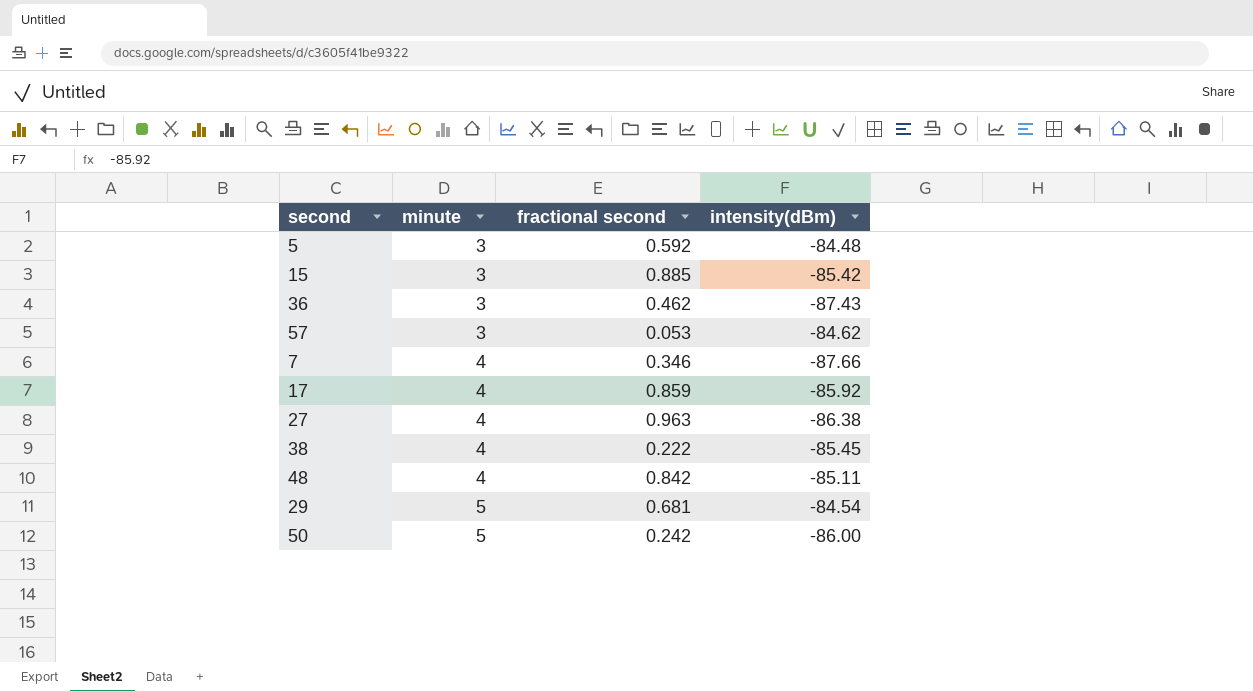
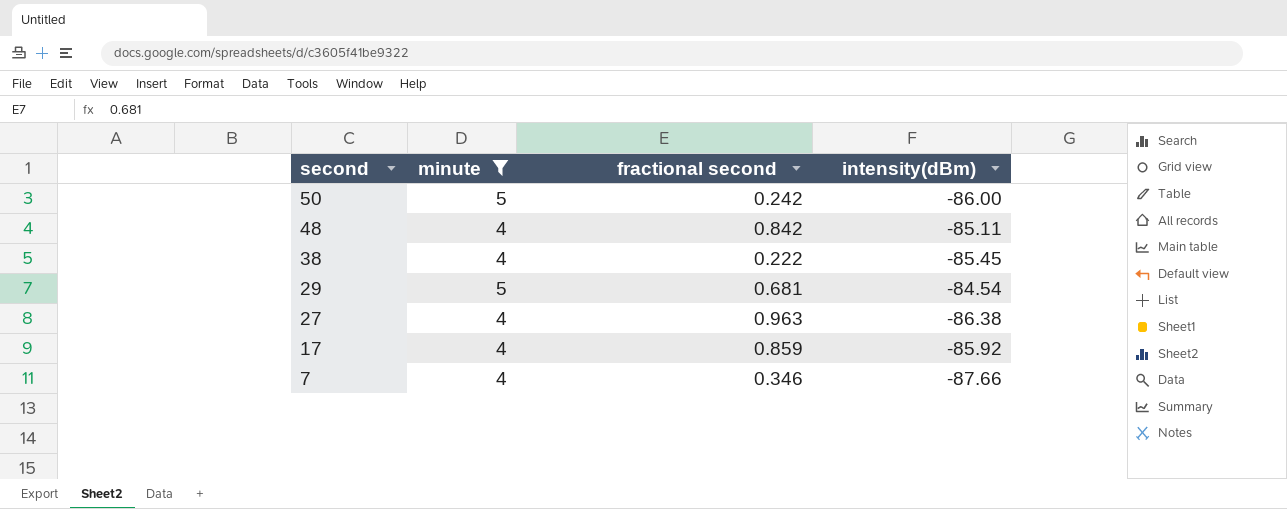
filter: none -> minute != 3
row order: minute ascending -> second descending

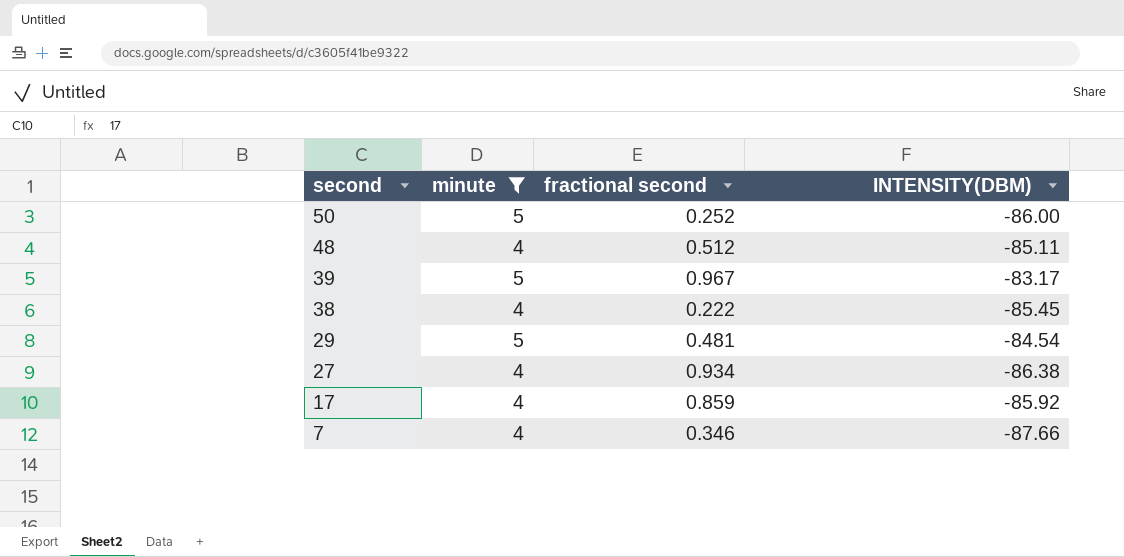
column name: intensity(dBm) -> INTENSITY(DBM)
50 | fractional second: 0.242 -> 0.252
48 | fractional second: 0.842 -> 0.512
row 39: none -> 5 | 0.967 | -83.17
29 | fractional second: 0.681 -> 0.481
27 | fractional second: 0.963 -> 0.934

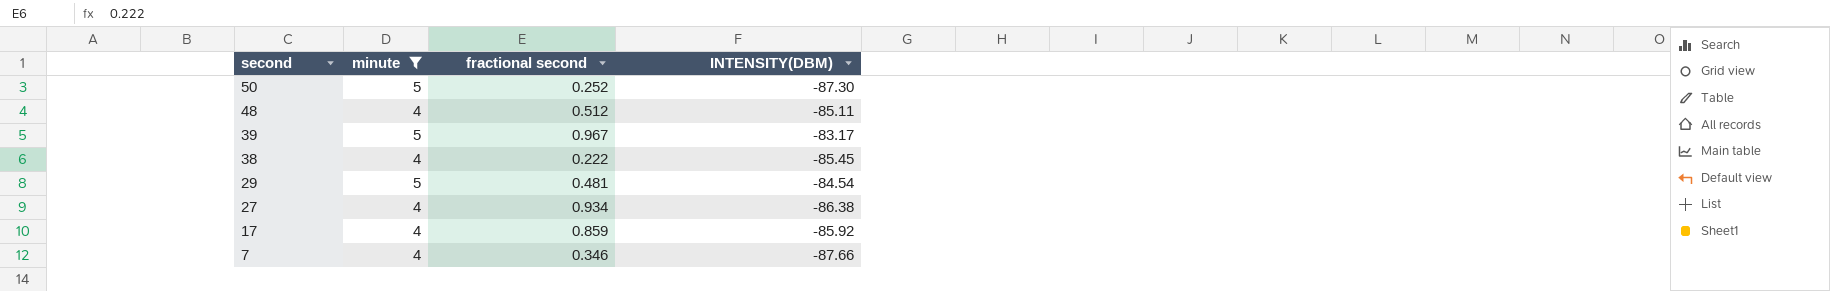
50 | INTENSITY(DBM): -86.00 -> -87.30

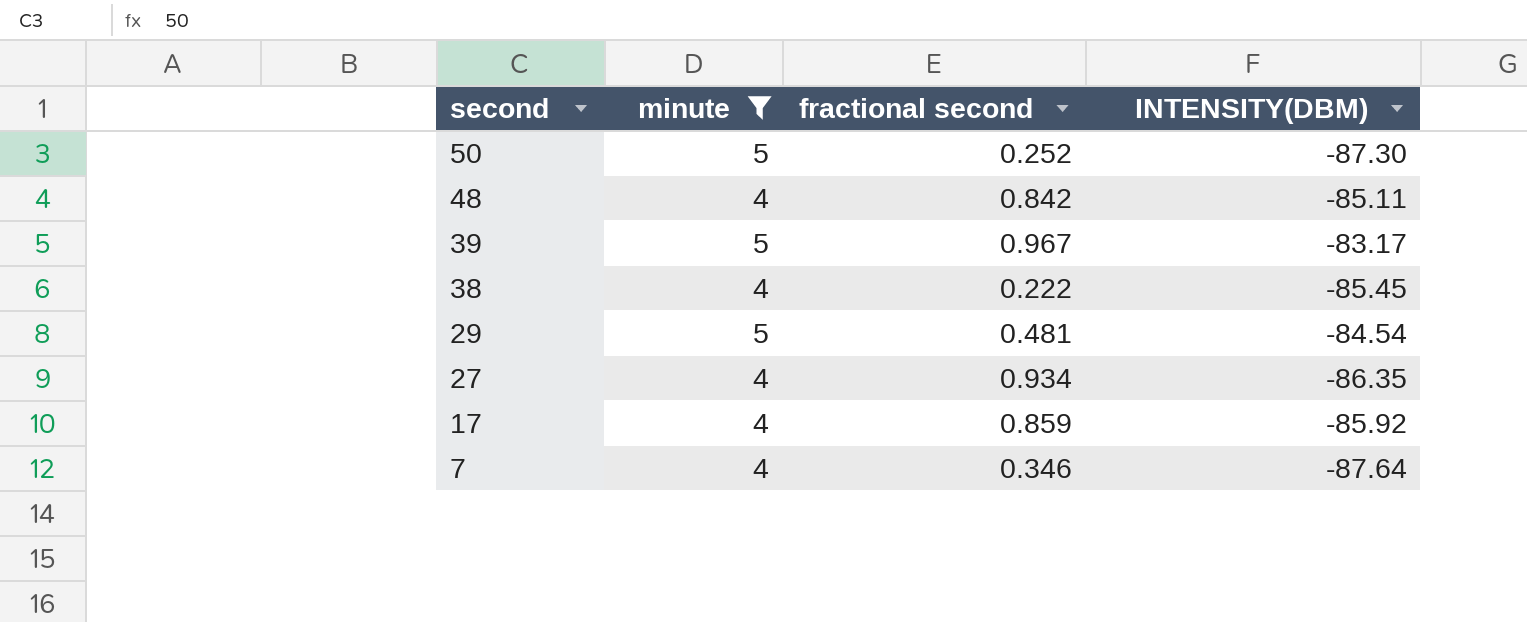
48 | fractional second: 0.512 -> 0.842
27 | INTENSITY(DBM): -86.38 -> -86.35
7 | INTENSITY(DBM): -87.66 -> -87.64

